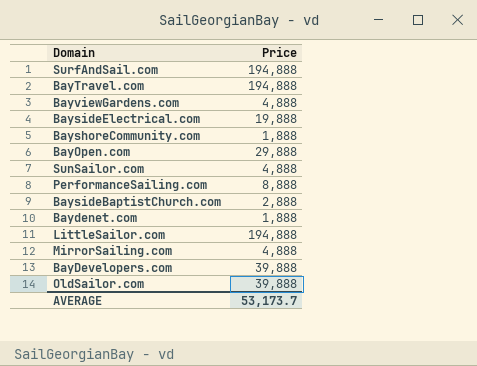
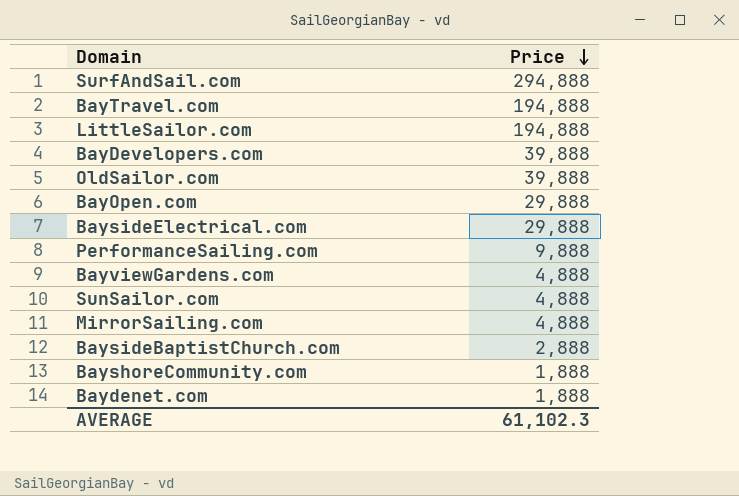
row order: none -> Price descending
SurfAndSail.com | Price: 194,888 -> 294,888
BaysideElectrical.com | Price: 19,888 -> 29,888
PerformanceSailing.com | Price: 8,888 -> 9,888
AVERAGE | Price: 53,173.7 -> 61,102.3

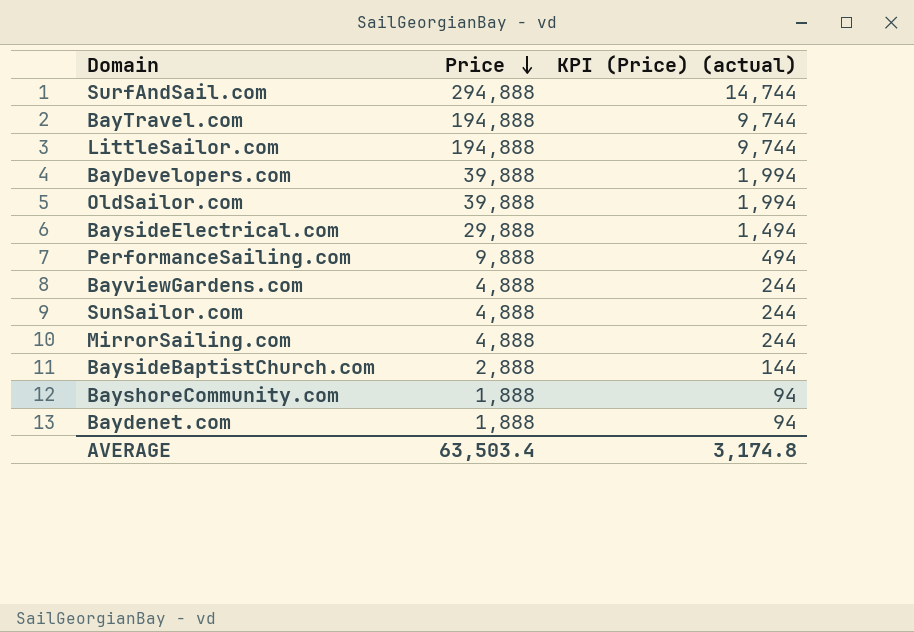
column KPI (Price) (actual) | formula: none -> [Price] * 0.05
row BayOpen.com: 29,888 -> none
AVERAGE | Price: 61,102.3 -> 63,503.4

